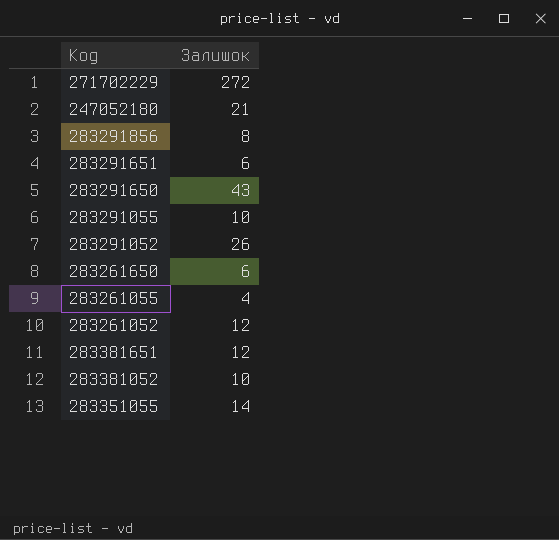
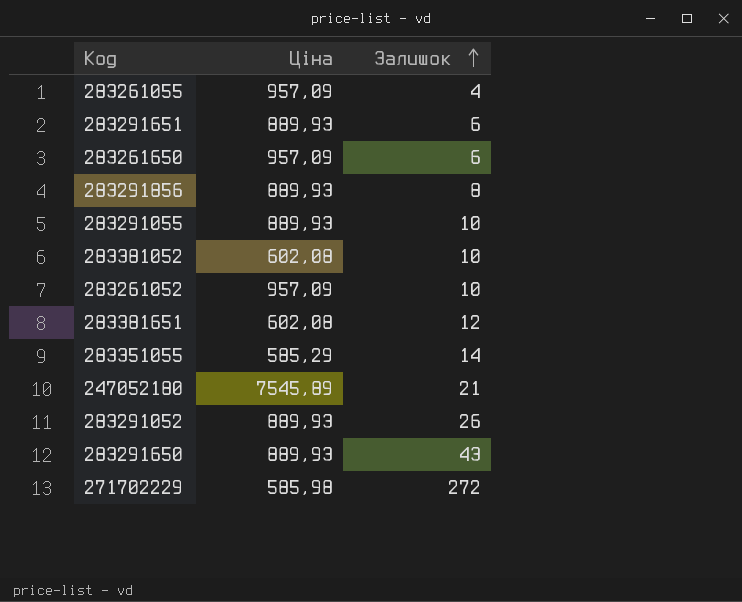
row order: none -> Залишок ascending
column Ціна | position: none -> 2
283261052 | Залишок: 12 -> 10

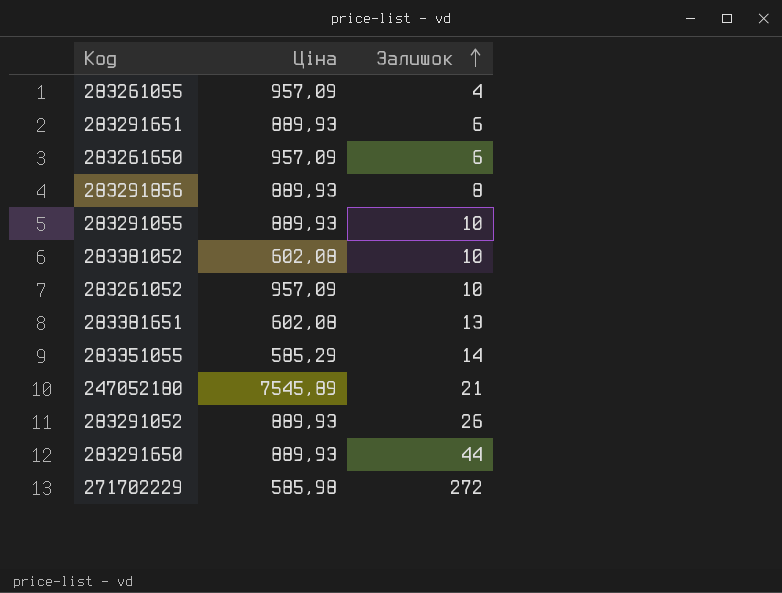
283381651 | Залишок: 12 -> 13
283291650 | Залишок: 43 -> 44

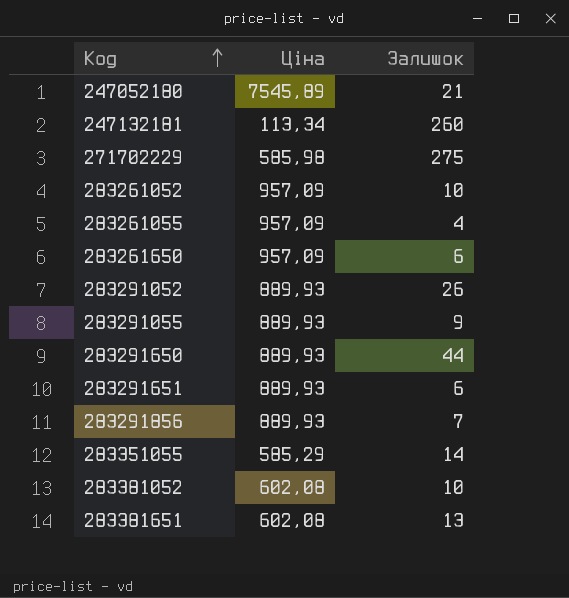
row order: Залишок ascending -> Код ascending
row 247132181: none -> 113,34 | 260
271702229 | Залишок: 272 -> 275
283291055 | Залишок: 10 -> 9
283291856 | Залишок: 8 -> 7

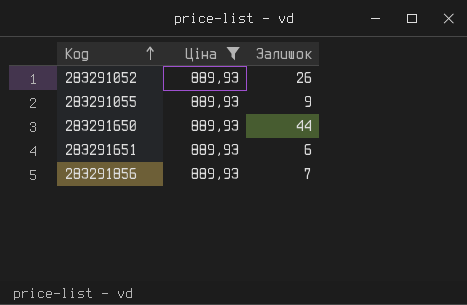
filter: none -> Ціна = 889,93

